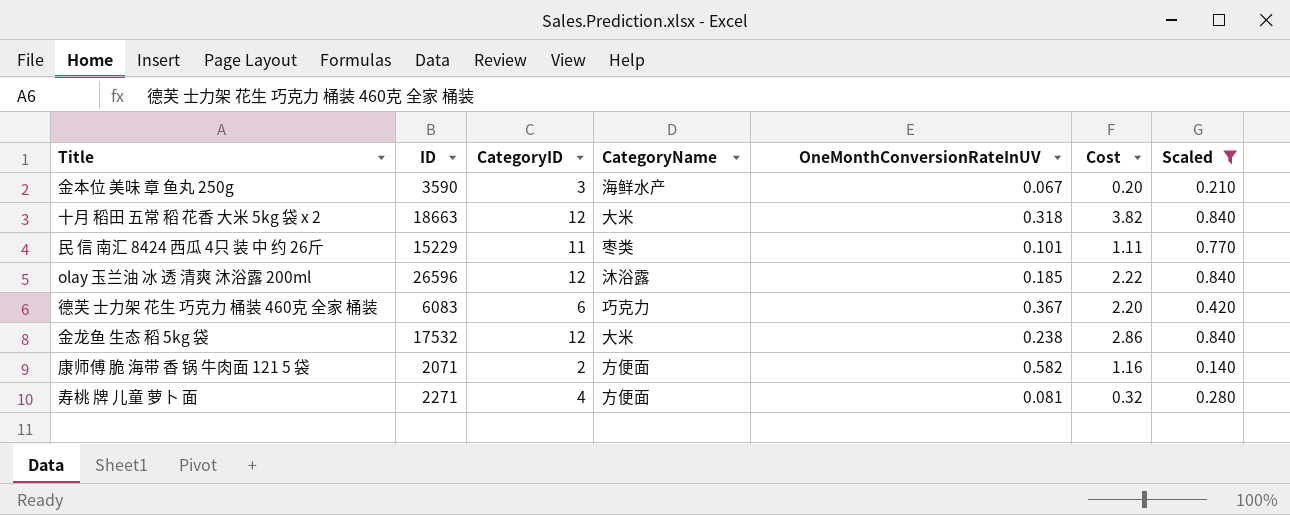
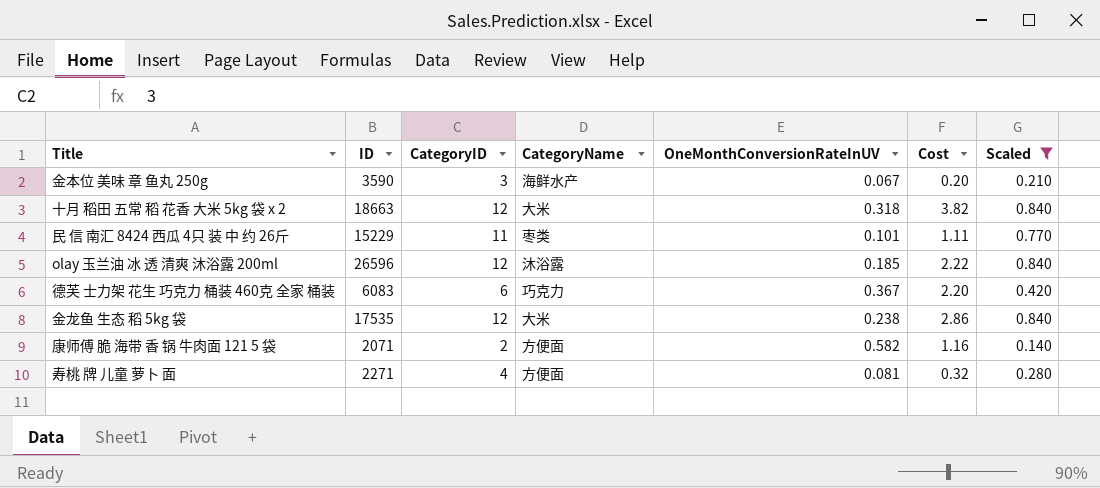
金龙鱼 生态 稻 5kg 袋 | ID: 17532 -> 17535

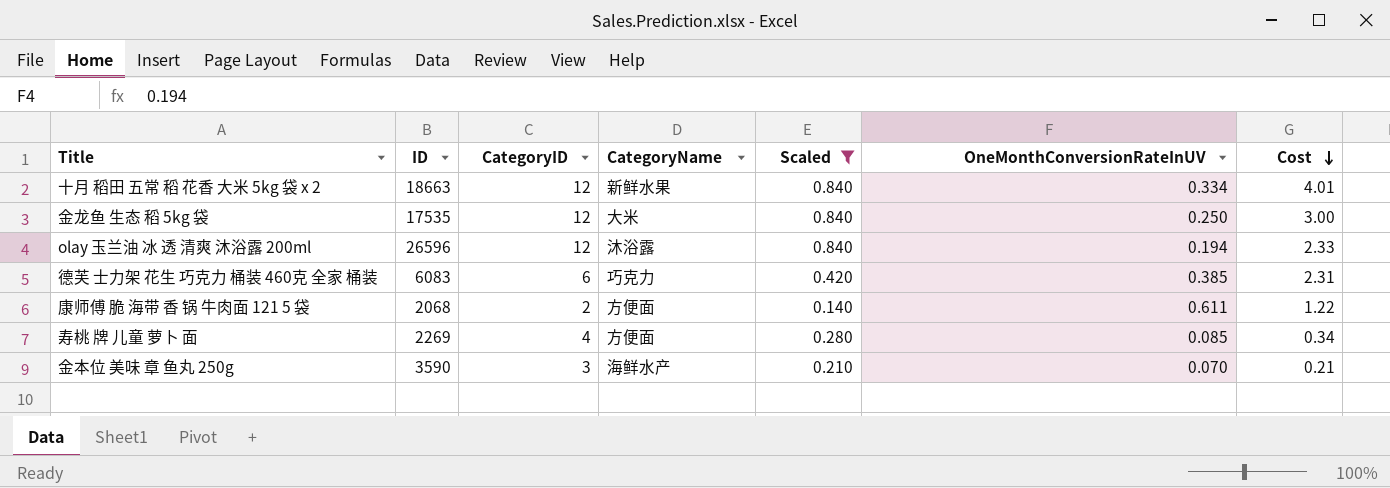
row order: none -> Cost descending
column Scaled | position: 7 -> 5
row 民 信 南汇 8424 西瓜 4只 装 中 约 26斤: 15229 | 11 | 枣类 | 0.101 | 1.11 | 0.770 -> none
十月 稻田 五常 稻 花香 大米 5kg 袋 x 2 | CategoryName: 大米 -> 新鲜水果
十月 稻田 五常 稻 花香 大米 5kg 袋 x 2 | OneMonthConversionRateInUV: 0.318 -> 0.334
十月 稻田 五常 稻 花香 大米 5kg 袋 x 2 | Cost: 3.82 -> 4.01
金龙鱼 生态 稻 5kg 袋 | OneMonthConversionRateInUV: 0.238 -> 0.250
金龙鱼 生态 稻 5kg 袋 | Cost: 2.86 -> 3.00
olay 玉兰油 冰 透 清爽 沐浴露 200ml | OneMonthConversionRateInUV: 0.185 -> 0.194
olay 玉兰油 冰 透 清爽 沐浴露 200ml | Cost: 2.22 -> 2.33
德芙 士力架 花生 巧克力 桶装 460克 全家 桶装 | OneMonthConversionRateInUV: 0.367 -> 0.385
德芙 士力架 花生 巧克力 桶装 460克 全家 桶装 | Cost: 2.20 -> 2.31
康师傅 脆 海带 香 锅 牛肉面 121 5 袋 | ID: 2071 -> 2068
康师傅 脆 海带 香 锅 牛肉面 121 5 袋 | OneMonthConversionRateInUV: 0.582 -> 0.611
康师傅 脆 海带 香 锅 牛肉面 121 5 袋 | Cost: 1.16 -> 1.22
寿桃 牌 儿童 萝卜 面 | ID: 2271 -> 2269
寿桃 牌 儿童 萝卜 面 | OneMonthConversionRateInUV: 0.081 -> 0.085
寿桃 牌 儿童 萝卜 面 | Cost: 0.32 -> 0.34
金本位 美味 章 鱼丸 250g | OneMonthConversionRateInUV: 0.067 -> 0.070
金本位 美味 章 鱼丸 250g | Cost: 0.20 -> 0.21

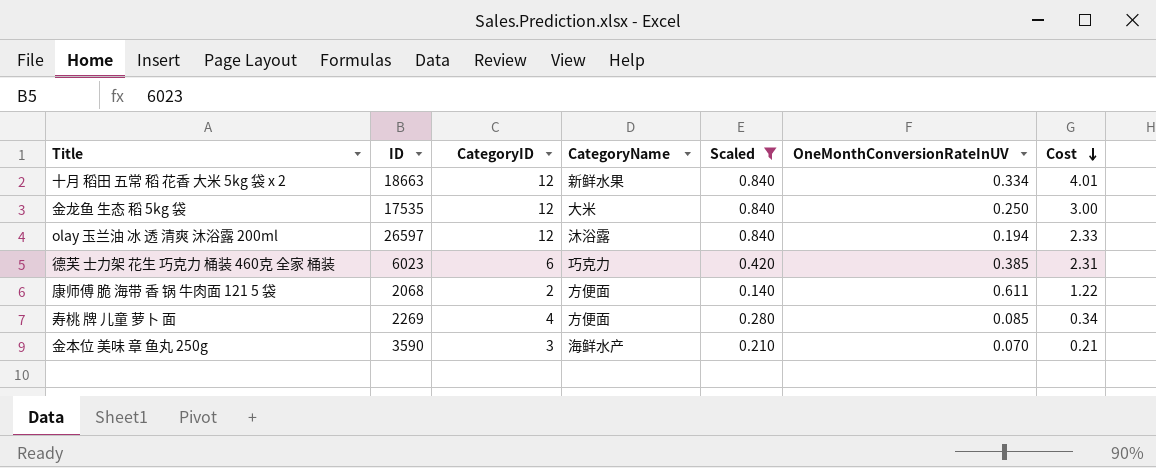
olay 玉兰油 冰 透 清爽 沐浴露 200ml | ID: 26596 -> 26597
德芙 士力架 花生 巧克力 桶装 460克 全家 桶装 | ID: 6083 -> 6023

